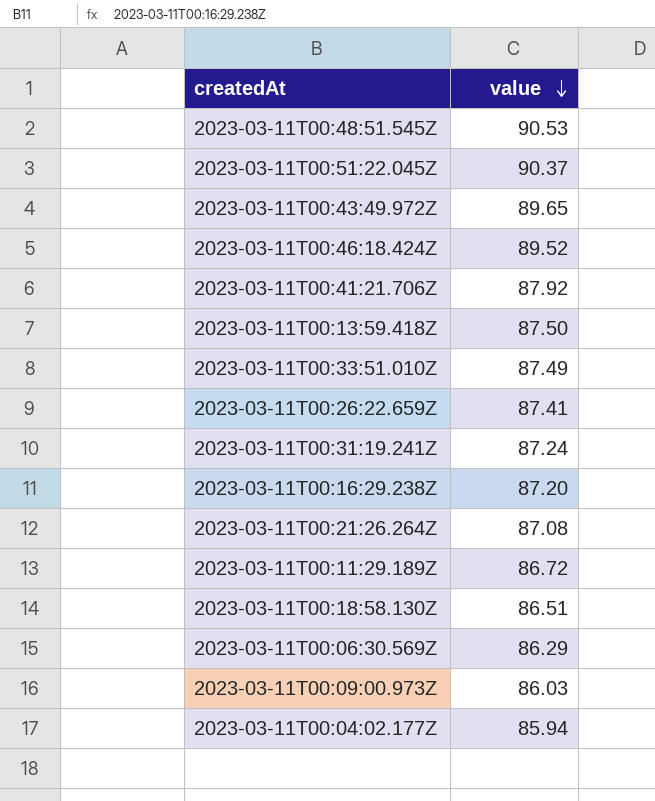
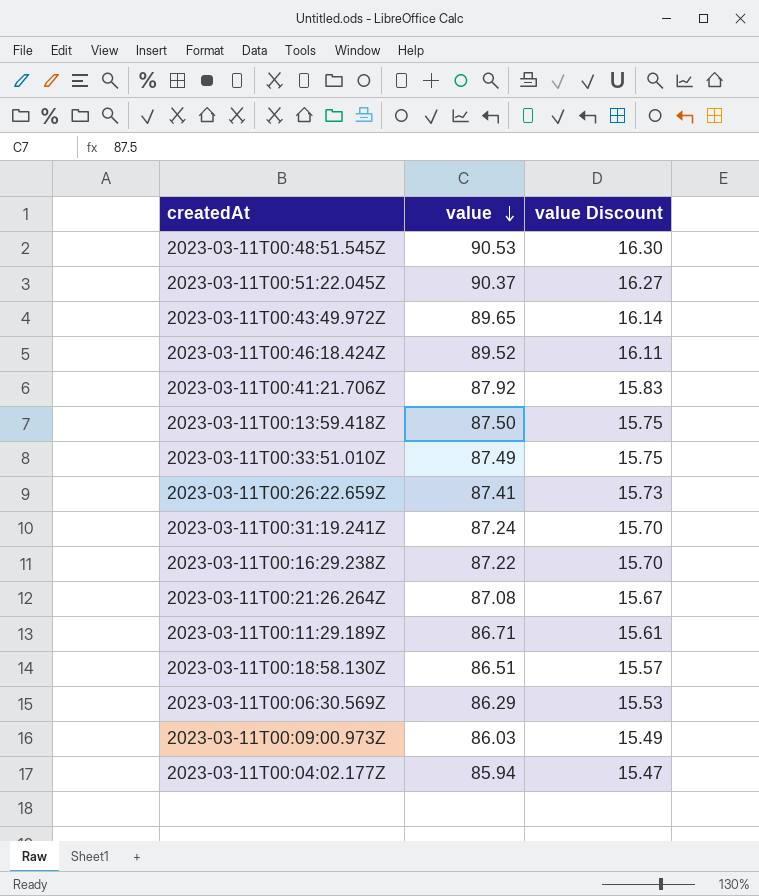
column value Discount | formula: none -> [value] * 0.18
2023-03-11T00:16:29.238Z | value: 87.20 -> 87.22
2023-03-11T00:11:29.189Z | value: 86.72 -> 86.71

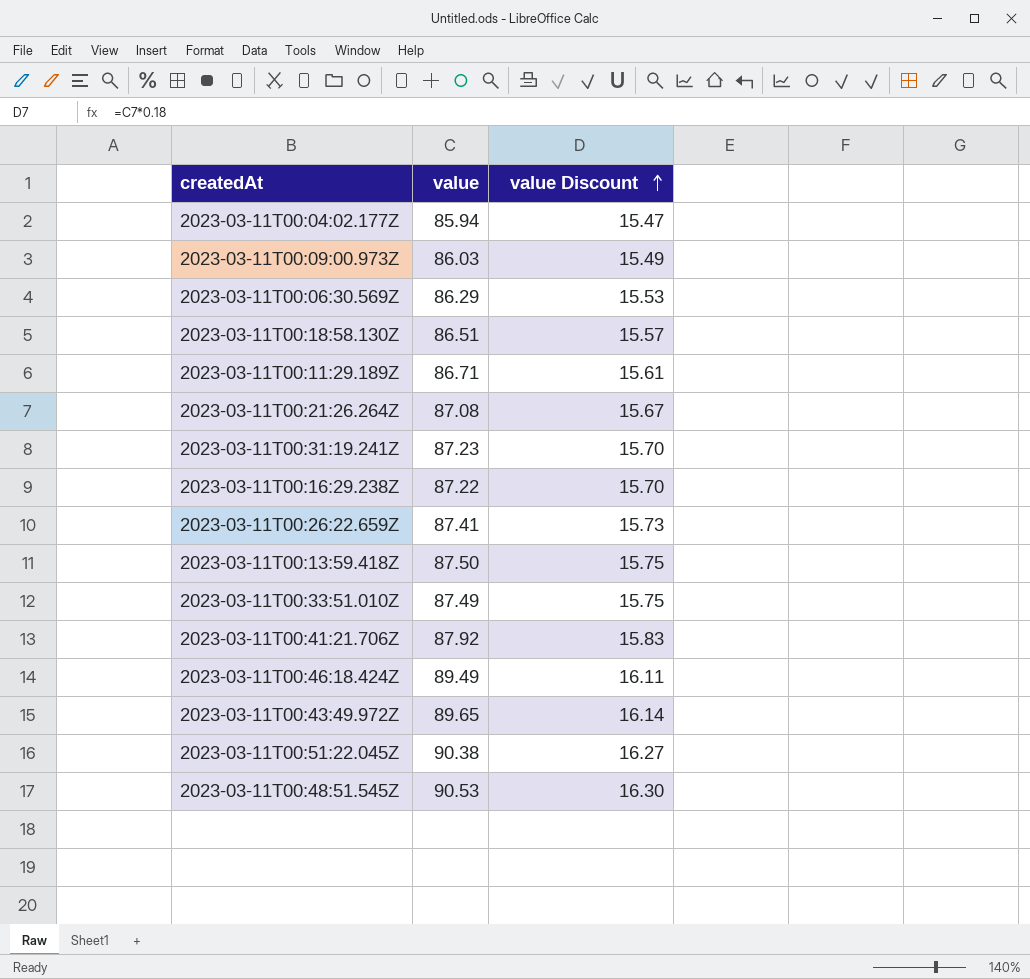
row order: value descending -> value Discount ascending
2023-03-11T00:31:19.241Z | value: 87.24 -> 87.23
2023-03-11T00:46:18.424Z | value: 89.52 -> 89.49
2023-03-11T00:51:22.045Z | value: 90.37 -> 90.38

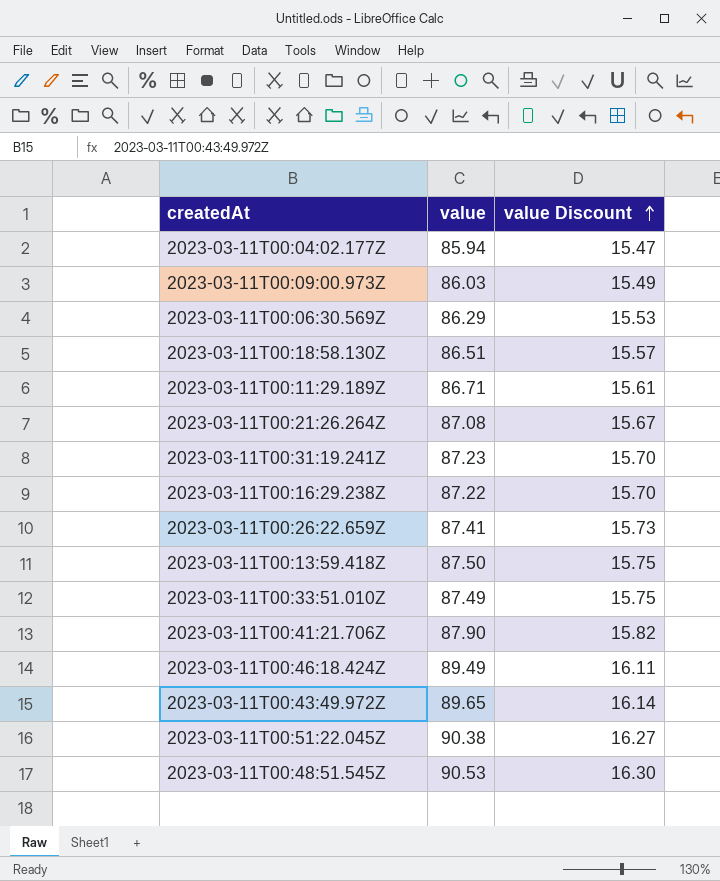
2023-03-11T00:41:21.706Z | value: 87.92 -> 87.90
2023-03-11T00:41:21.706Z | value Discount: 15.83 -> 15.82

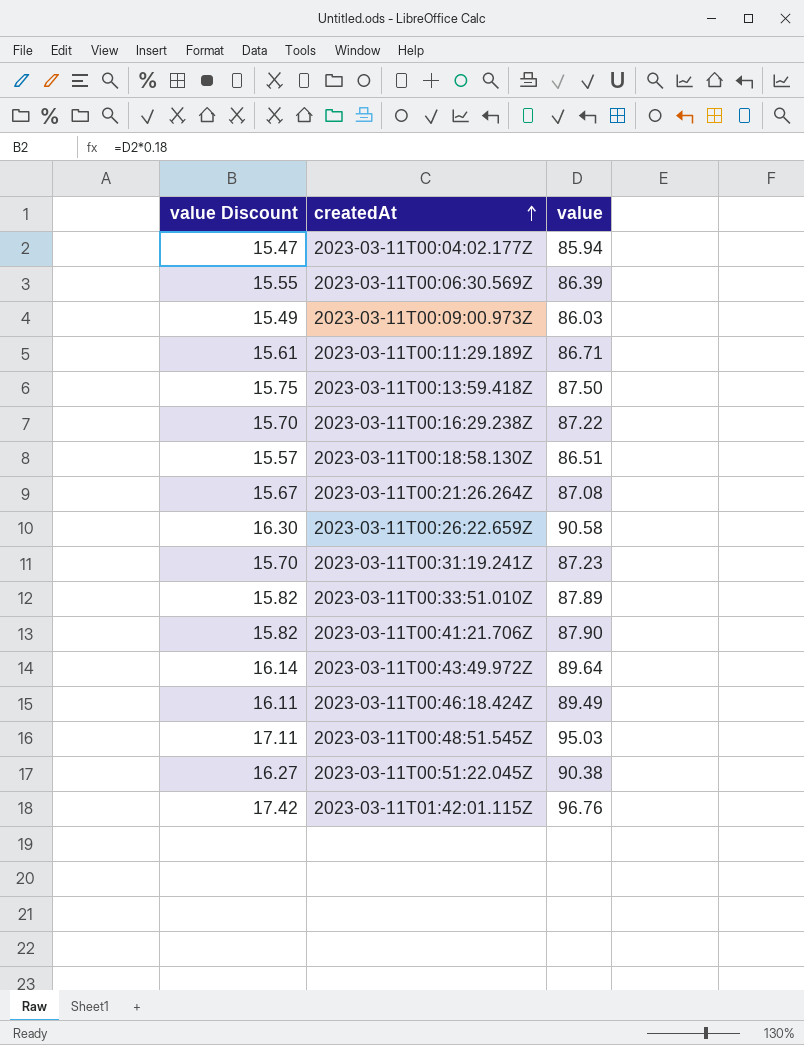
row order: value Discount ascending -> createdAt ascending
column value Discount | position: 3 -> 1
2023-03-11T00:06:30.569Z | value Discount: 15.53 -> 15.55
2023-03-11T00:06:30.569Z | value: 86.29 -> 86.39
2023-03-11T00:26:22.659Z | value Discount: 15.73 -> 16.30
2023-03-11T00:26:22.659Z | value: 87.41 -> 90.58
2023-03-11T00:33:51.010Z | value Discount: 15.75 -> 15.82
2023-03-11T00:33:51.010Z | value: 87.49 -> 87.89
2023-03-11T00:43:49.972Z | value: 89.65 -> 89.64
2023-03-11T00:48:51.545Z | value Discount: 16.30 -> 17.11
2023-03-11T00:48:51.545Z | value: 90.53 -> 95.03
row 2023-03-11T01:42:01.115Z: none -> 17.42 | 96.76

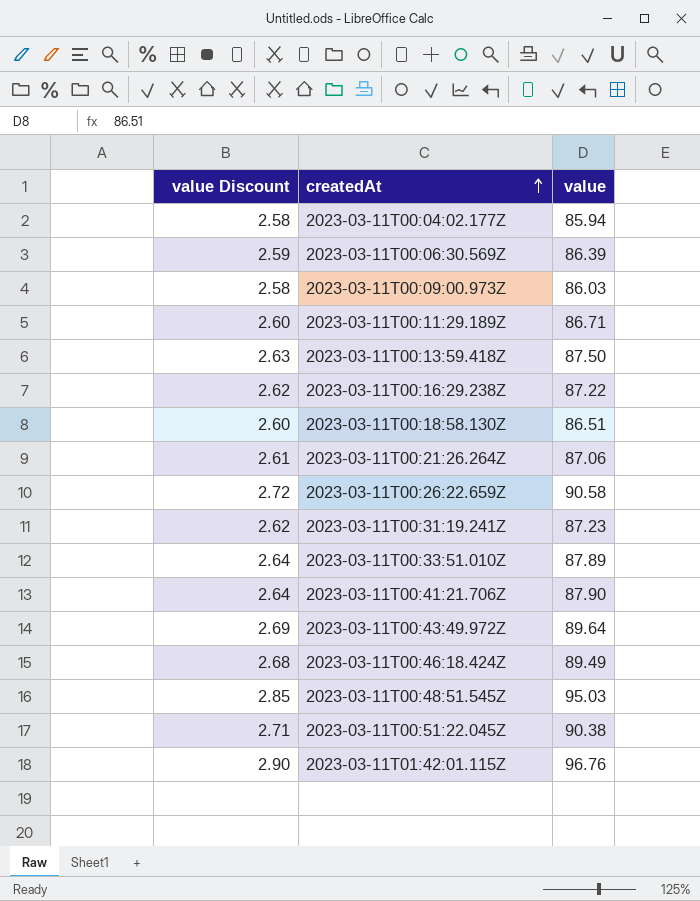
column value Discount | formula: [value] * 0.18 -> [value] * 0.03
2023-03-11T00:21:26.264Z | value: 87.08 -> 87.06

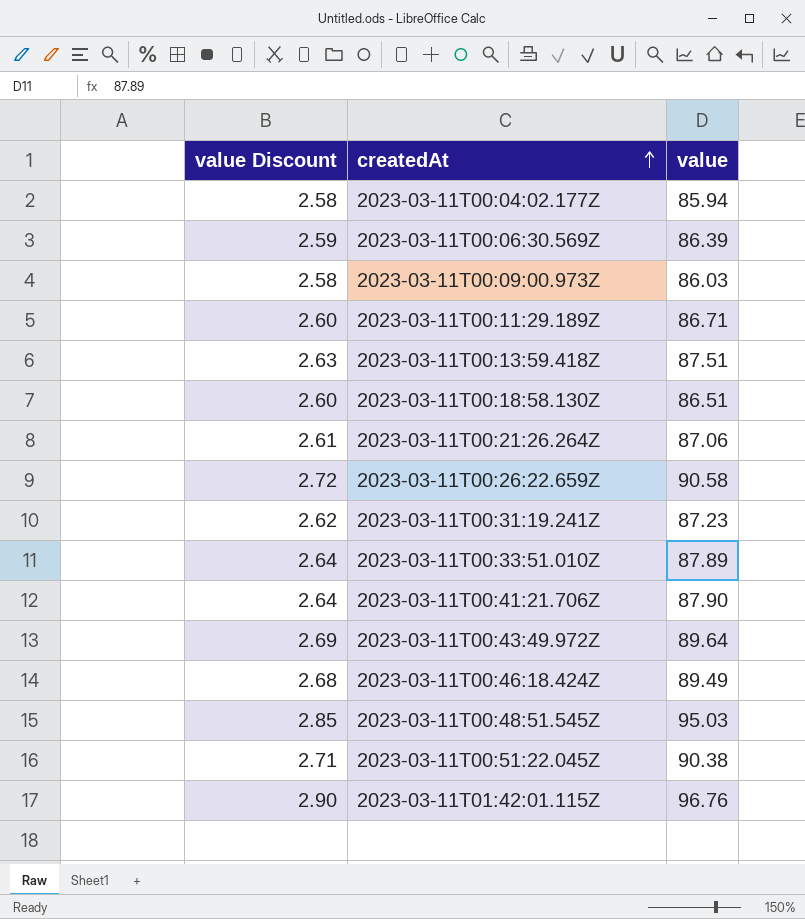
row 2023-03-11T00:16:29.238Z: 2.62 | 87.22 -> none
2023-03-11T00:13:59.418Z | value: 87.50 -> 87.51

